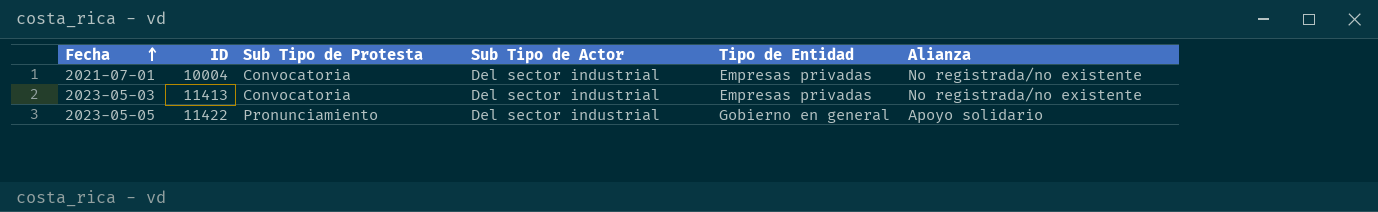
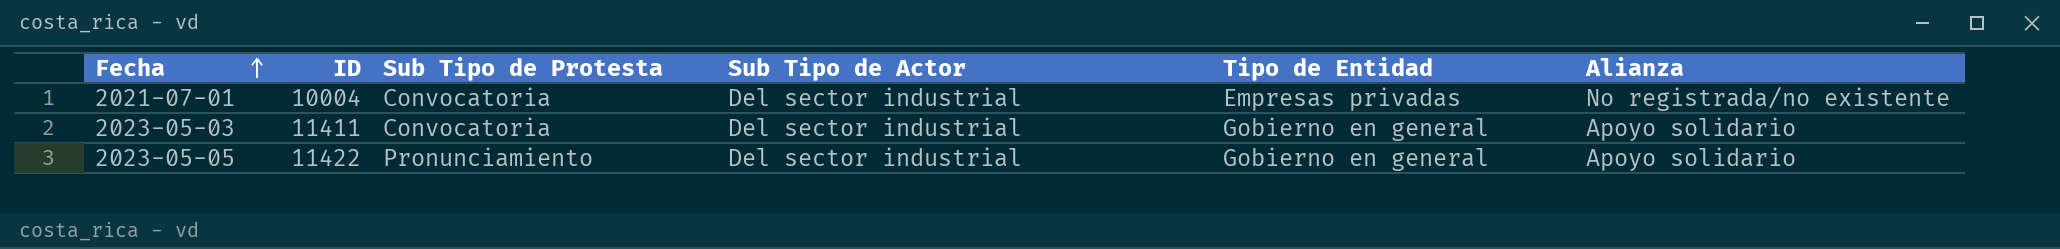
2023-05-03 | ID: 11413 -> 11411
2023-05-03 | Tipo de Entidad: Empresas privadas -> Gobierno en general
2023-05-03 | Alianza: No registrada/no existente -> Apoyo solidario

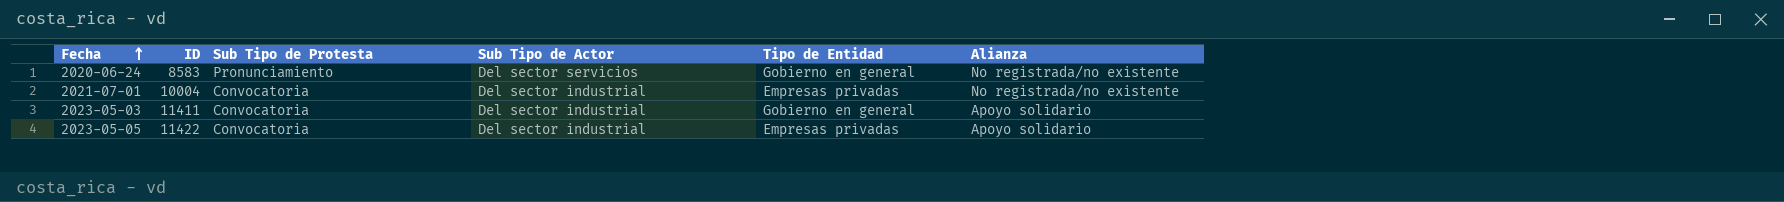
row 2020-06-24: none -> 8583 | Pronunciamiento | Del sector servicios | Gobierno en general | No registrada/no existente
2023-05-05 | Sub Tipo de Protesta: Pronunciamiento -> Convocatoria
2023-05-05 | Tipo de Entidad: Gobierno en general -> Empresas privadas

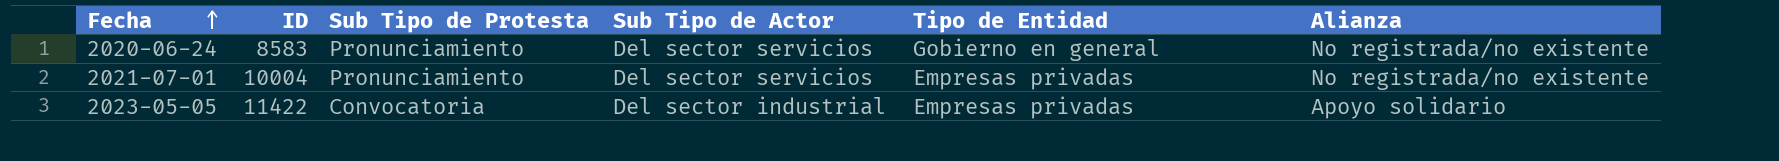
row 2023-05-03: 11411 | Convocatoria | Del sector industrial | Gobierno en general | Apoyo solidario -> none
2021-07-01 | Sub Tipo de Protesta: Convocatoria -> Pronunciamiento
2021-07-01 | Sub Tipo de Actor: Del sector industrial -> Del sector servicios

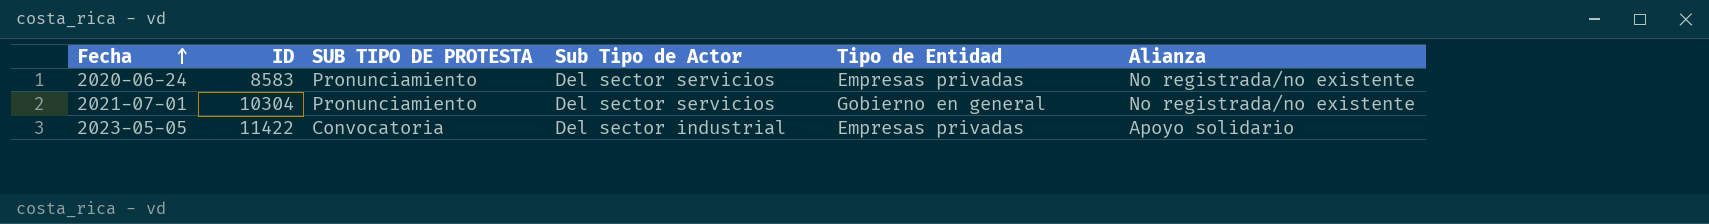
column name: Sub Tipo de Protesta -> SUB TIPO DE PROTESTA
2020-06-24 | Tipo de Entidad: Gobierno en general -> Empresas privadas
2021-07-01 | ID: 10004 -> 10304
2021-07-01 | Tipo de Entidad: Empresas privadas -> Gobierno en general

